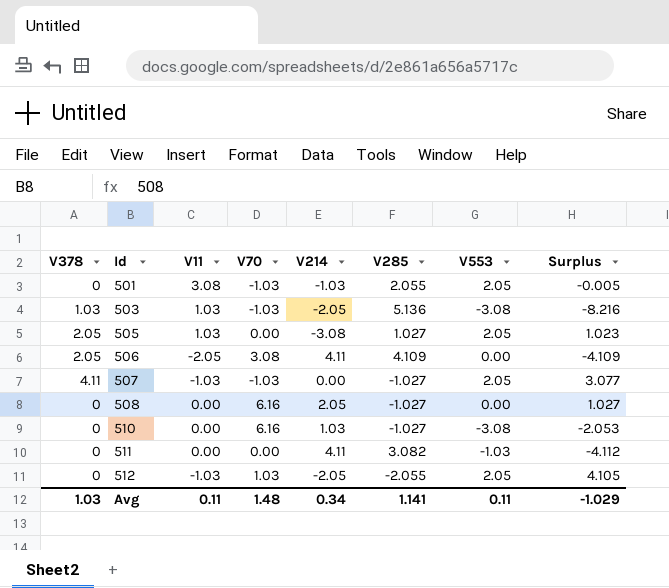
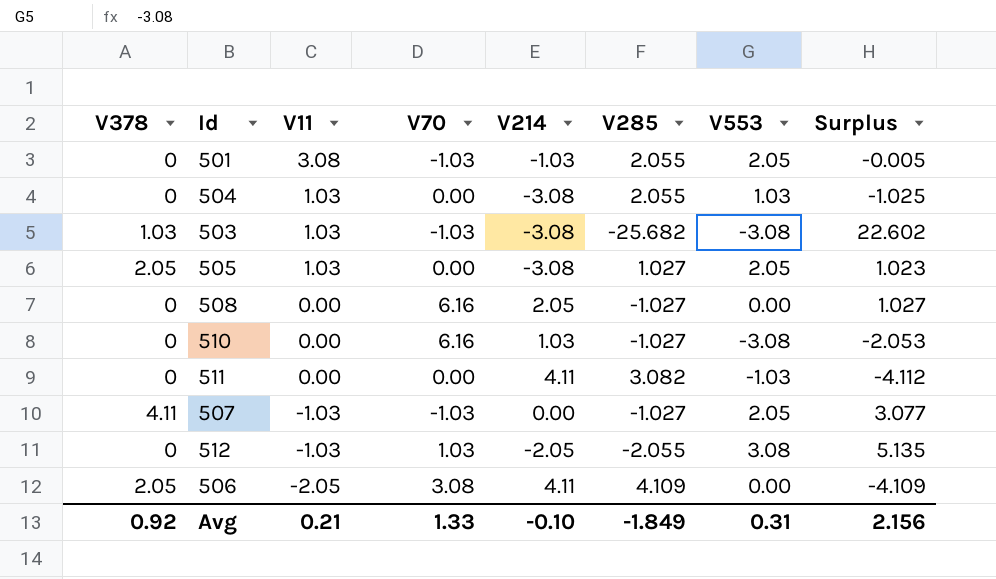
row order: Id ascending -> V11 descending
row 504: none -> 0 | 1.03 | 0.00 | -3.08 | 2.055 | 1.03 | -1.025
503 | V214: -2.05 -> -3.08
503 | V285: 5.136 -> -25.682
503 | Surplus: -8.216 -> 22.602
512 | V553: 2.05 -> 3.08
512 | Surplus: 4.105 -> 5.135
Avg | V378: 1.03 -> 0.92
Avg | V11: 0.11 -> 0.21
Avg | V70: 1.48 -> 1.33
Avg | V214: 0.34 -> -0.10
Avg | V285: 1.141 -> -1.849
Avg | V553: 0.11 -> 0.31
Avg | Surplus: -1.029 -> 2.156

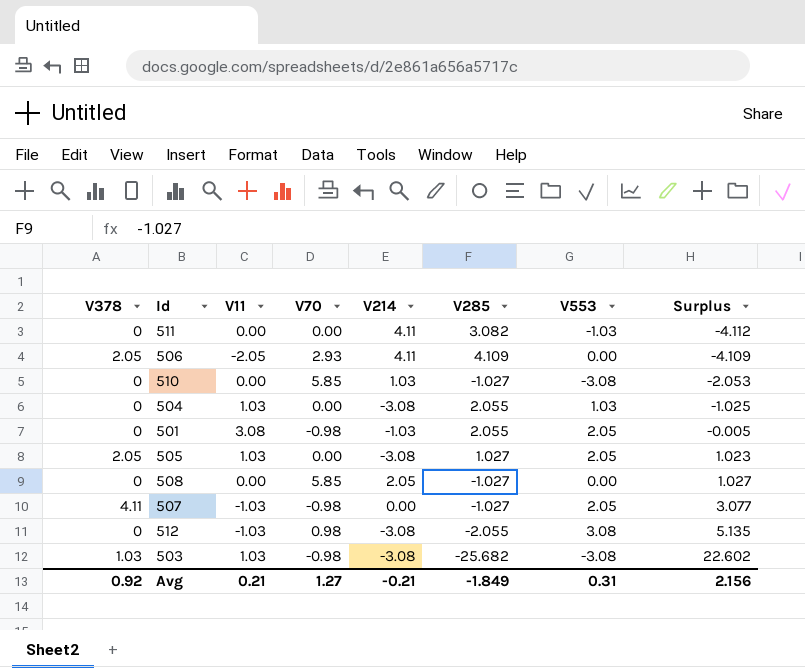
row order: V11 descending -> Surplus ascending
506 | V70: 3.08 -> 2.93
510 | V70: 6.16 -> 5.85
501 | V70: -1.03 -> -0.98
508 | V70: 6.16 -> 5.85
507 | V70: -1.03 -> -0.98
512 | V70: 1.03 -> 0.98
512 | V214: -2.05 -> -3.08
503 | V70: -1.03 -> -0.98
Avg | V70: 1.33 -> 1.27
Avg | V214: -0.10 -> -0.21

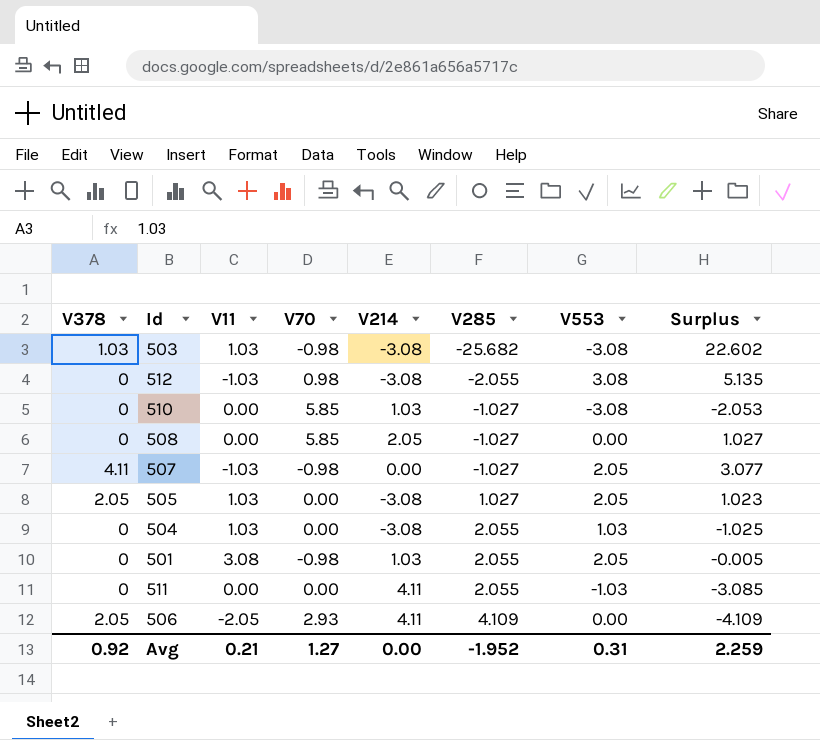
row order: Surplus ascending -> V285 ascending
501 | V214: -1.03 -> 1.03
511 | V285: 3.082 -> 2.055
511 | Surplus: -4.112 -> -3.085
Avg | V214: -0.21 -> 0.00
Avg | V285: -1.849 -> -1.952
Avg | Surplus: 2.156 -> 2.259

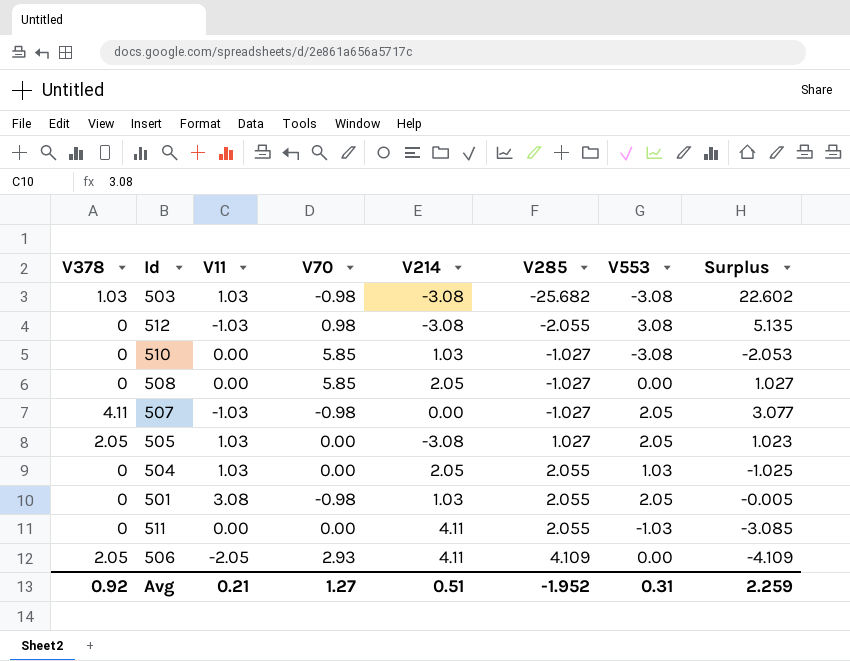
504 | V214: -3.08 -> 2.05
Avg | V214: 0.00 -> 0.51

